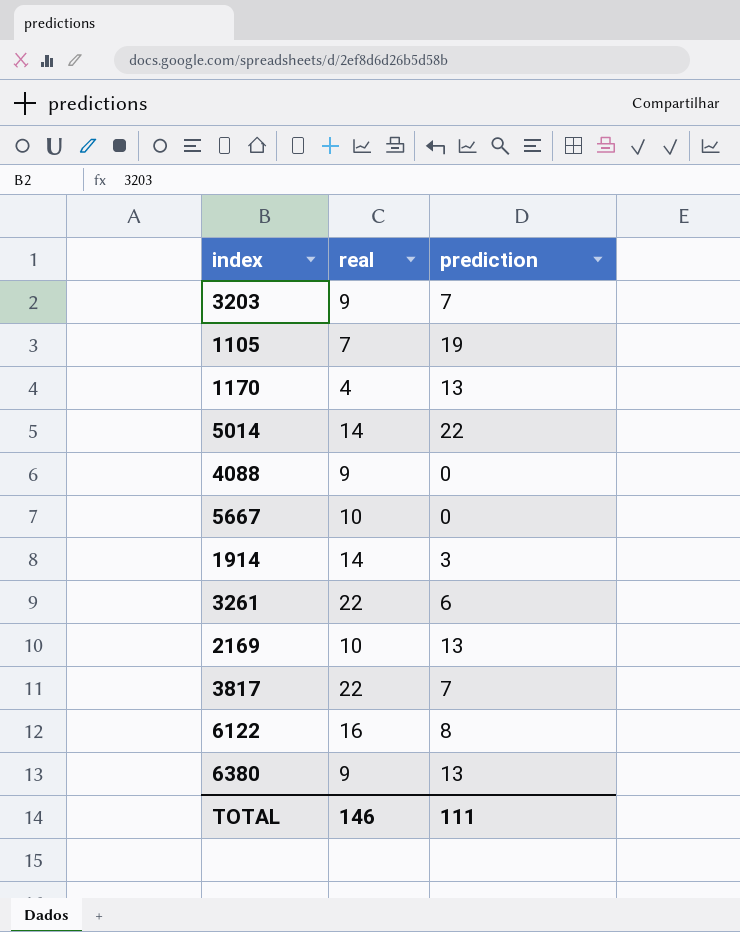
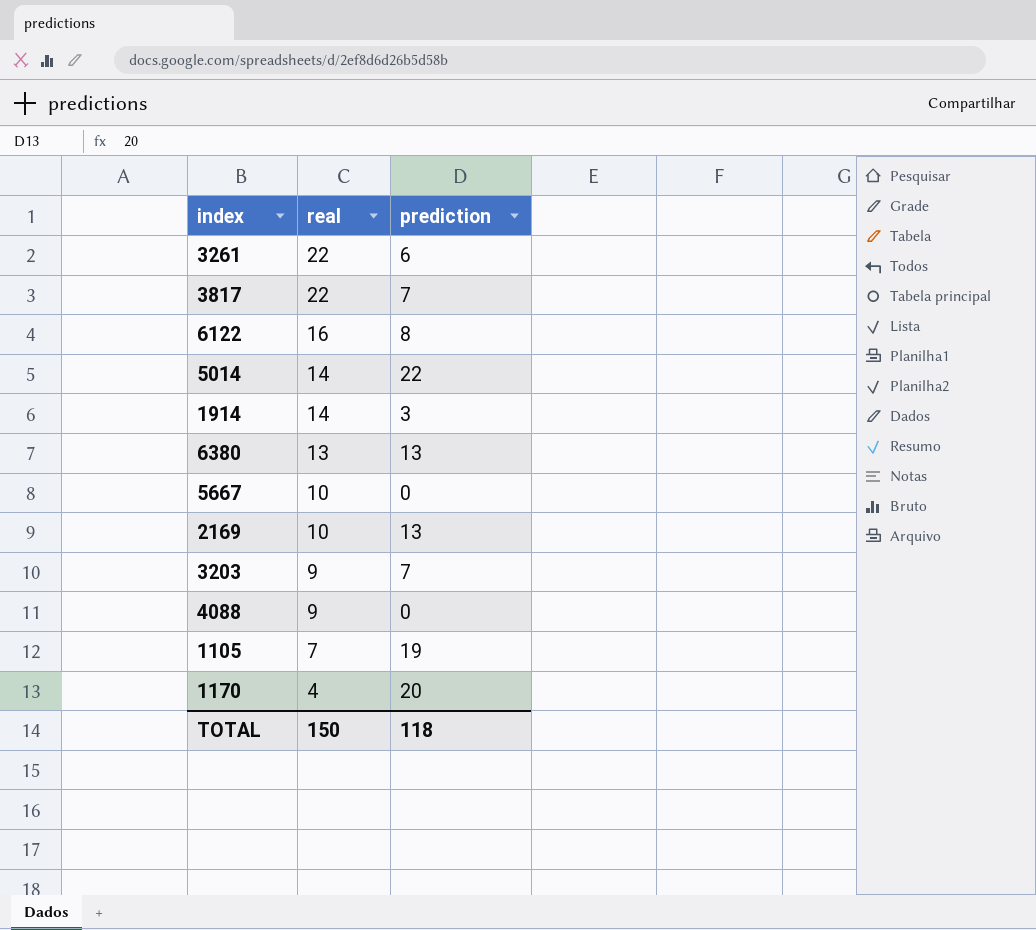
row order: none -> real descending
6380 | real: 9 -> 13
1170 | prediction: 13 -> 20
TOTAL | real: 146 -> 150
TOTAL | prediction: 111 -> 118

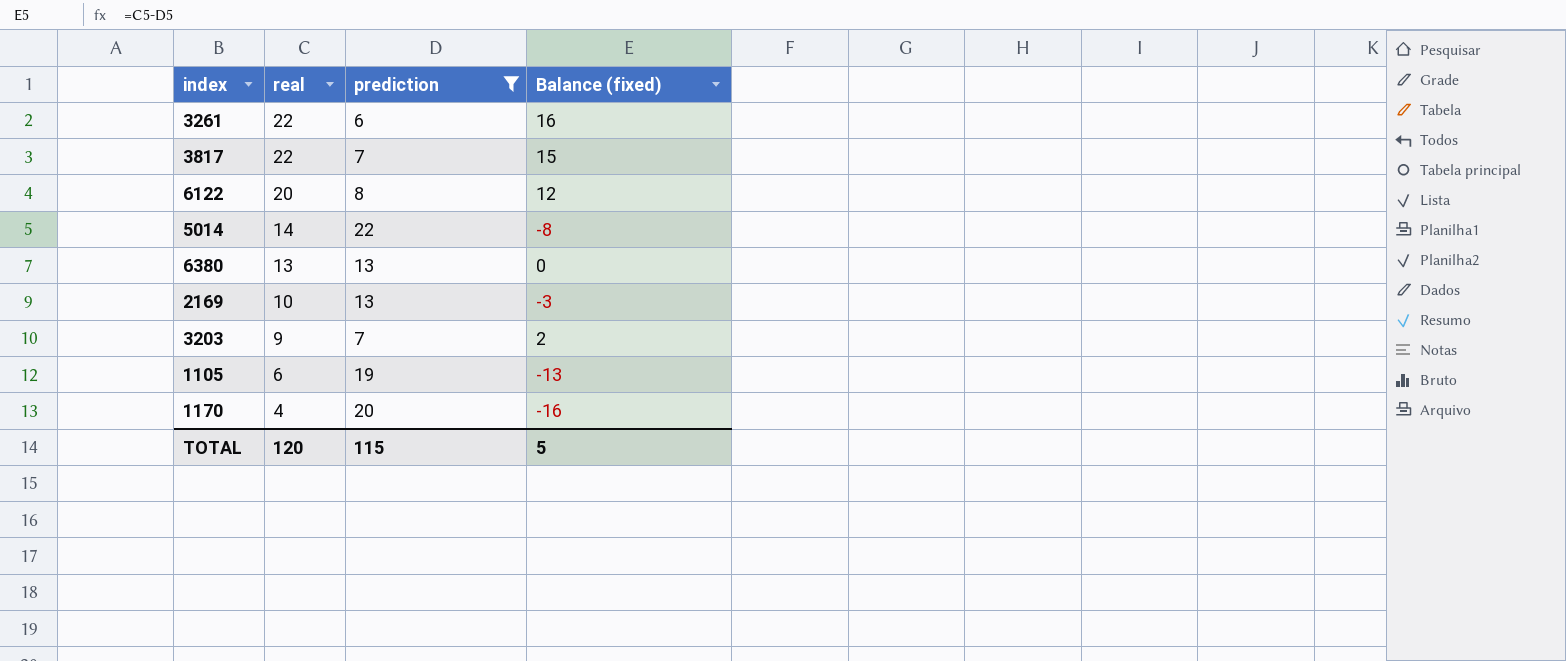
filter: none -> prediction >= 6
column Balance (fixed) | formula: none -> [real] - [prediction]
6122 | real: 16 -> 20
1105 | real: 7 -> 6
TOTAL | real: 150 -> 120
TOTAL | prediction: 118 -> 115

